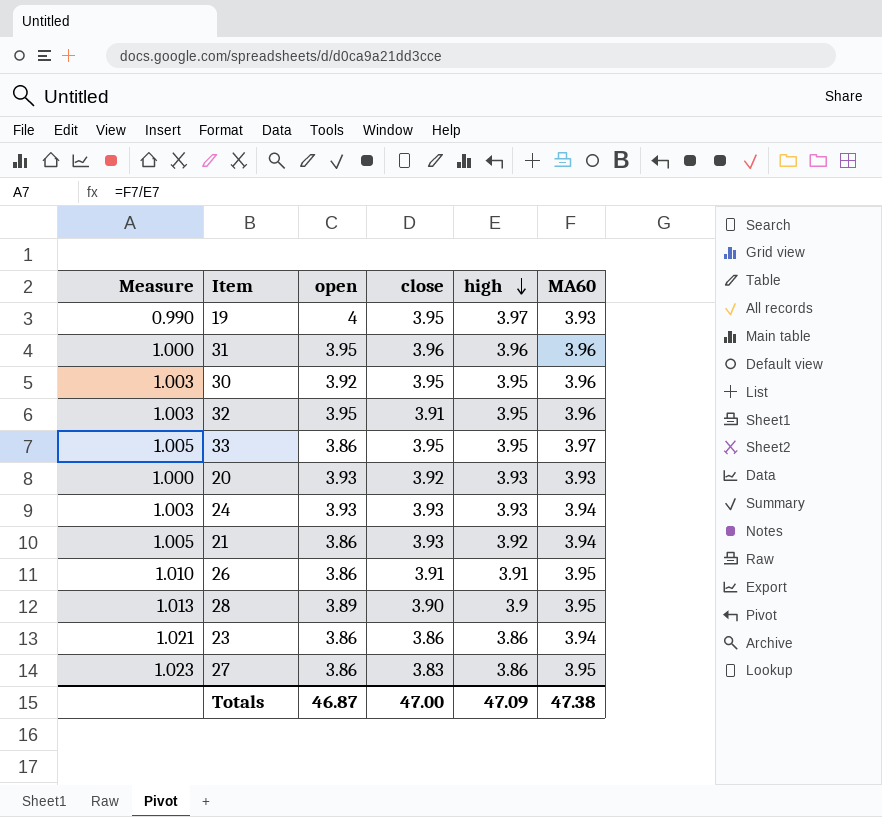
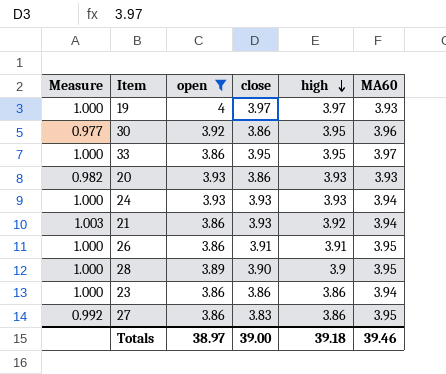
filter: none -> open != 3.95
column Measure | formula: [MA60] / [high] -> [close] / [high]
19 | close: 3.95 -> 3.97
30 | close: 3.95 -> 3.86
20 | close: 3.92 -> 3.86
Totals | open: 46.87 -> 38.97
Totals | close: 47.00 -> 39.00
Totals | high: 47.09 -> 39.18
Totals | MA60: 47.38 -> 39.46

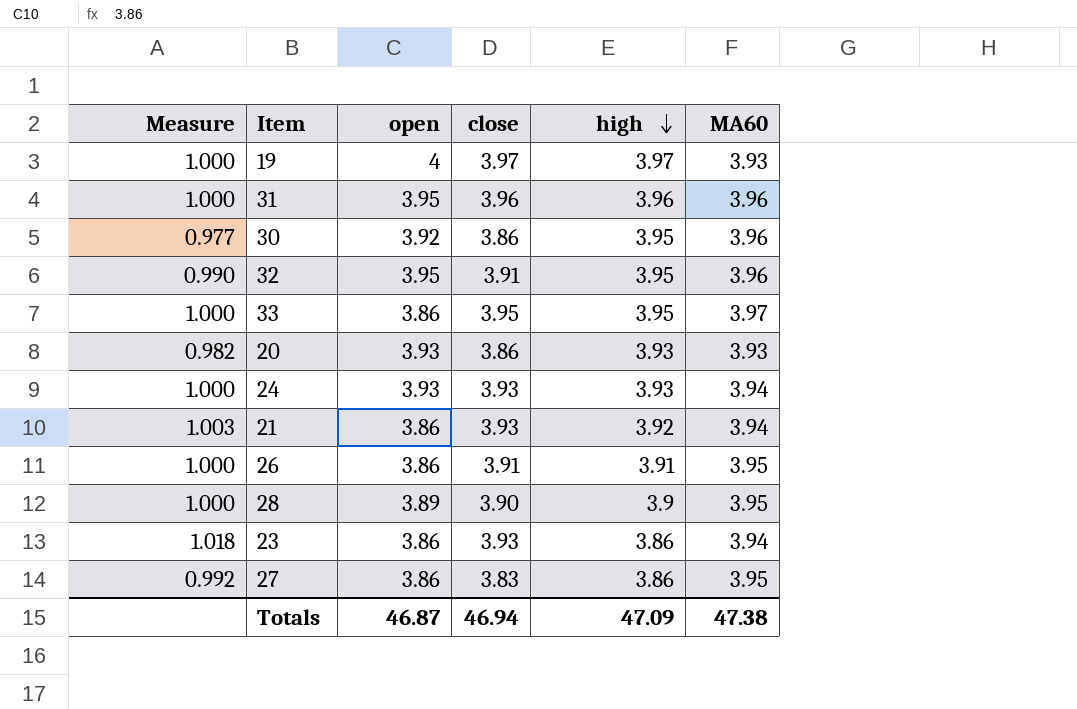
filter: open != 3.95 -> none
23 | Measure: 1.000 -> 1.018
23 | close: 3.86 -> 3.93
Totals | open: 38.97 -> 46.87
Totals | close: 39.00 -> 46.94
Totals | high: 39.18 -> 47.09
Totals | MA60: 39.46 -> 47.38

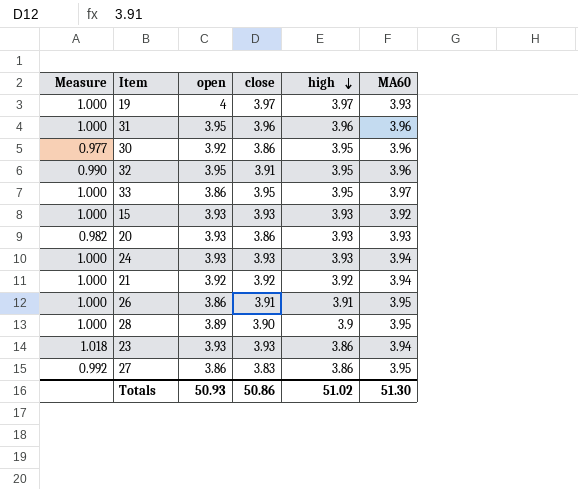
row 15: none -> 1.000 | 3.93 | 3.93 | 3.93 | 3.92
21 | Measure: 1.003 -> 1.000
21 | open: 3.86 -> 3.92
21 | close: 3.93 -> 3.92
23 | open: 3.86 -> 3.93
Totals | open: 46.87 -> 50.93
Totals | close: 46.94 -> 50.86
Totals | high: 47.09 -> 51.02
Totals | MA60: 47.38 -> 51.30

